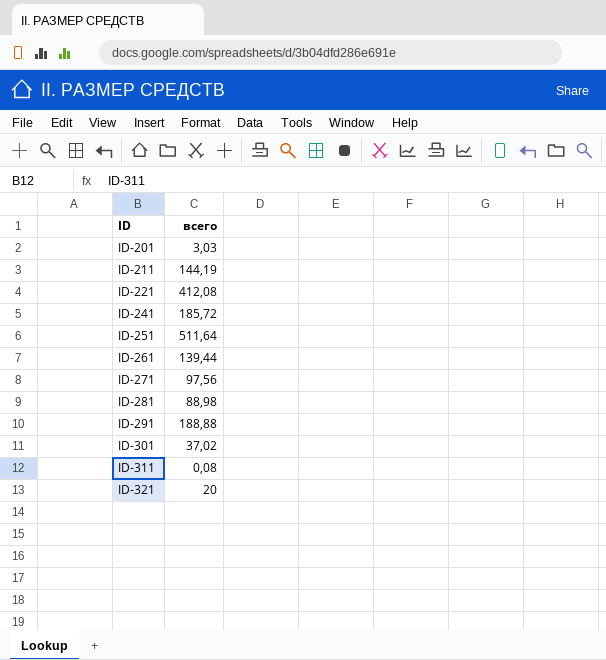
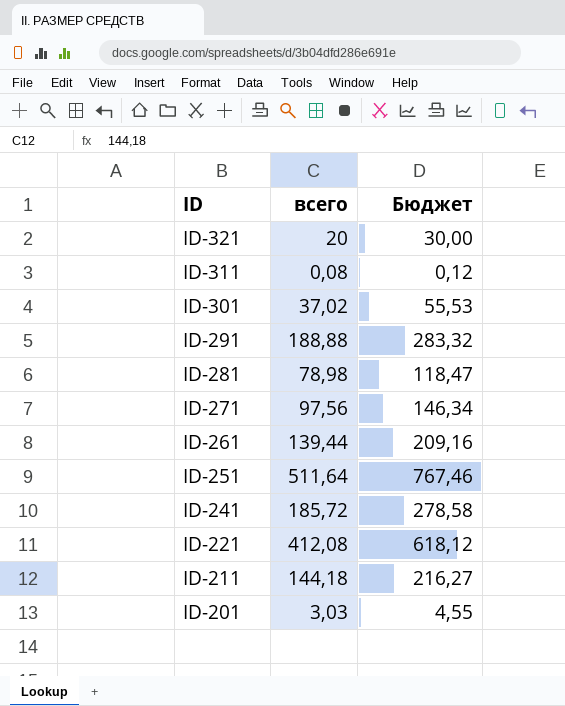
row order: ID ascending -> ID descending
column Бюджет | formula: none -> [всего] * 1,5
ID-281 | всего: 88,98 -> 78,98
ID-211 | всего: 144,19 -> 144,18

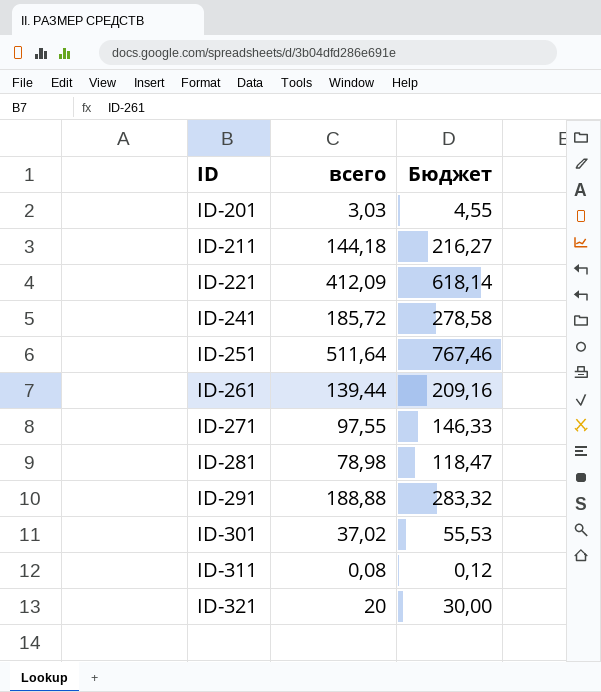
row order: ID descending -> ID ascending
ID-221 | всего: 412,08 -> 412,09
ID-221 | Бюджет: 618,12 -> 618,14
ID-271 | всего: 97,56 -> 97,55
ID-271 | Бюджет: 146,34 -> 146,33

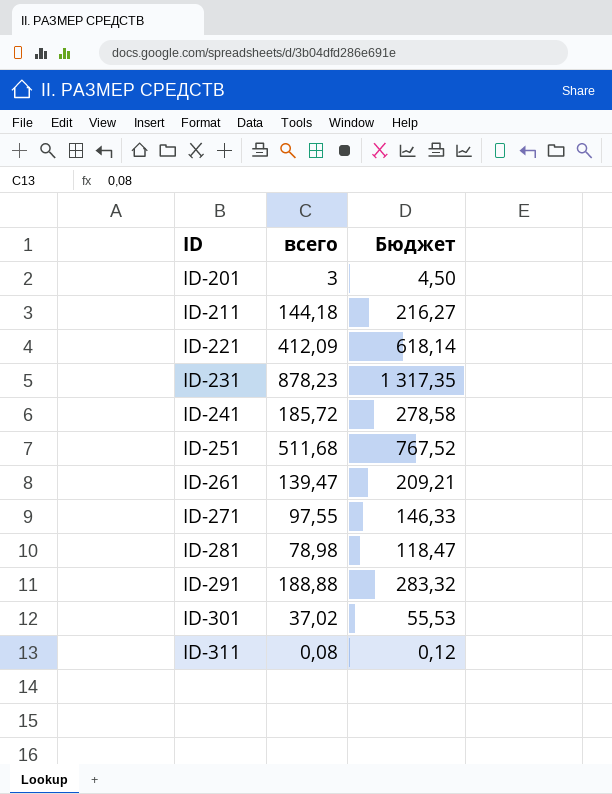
row ID-321: 20 | 30,00 -> none
ID-201 | всего: 3,03 -> 3
ID-201 | Бюджет: 4,55 -> 4,50
row ID-231: none -> 878,23 | 1 317,35
ID-251 | всего: 511,64 -> 511,68
ID-251 | Бюджет: 767,46 -> 767,52
ID-261 | всего: 139,44 -> 139,47
ID-261 | Бюджет: 209,16 -> 209,21

